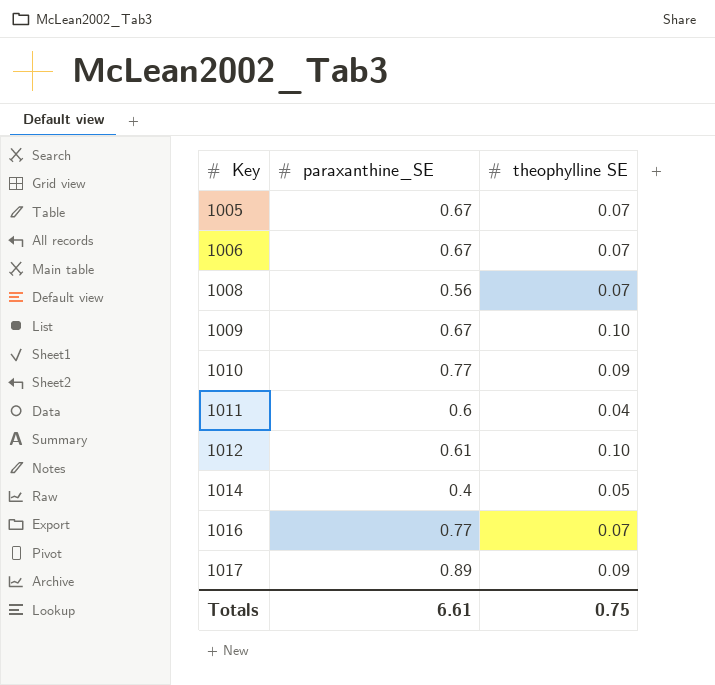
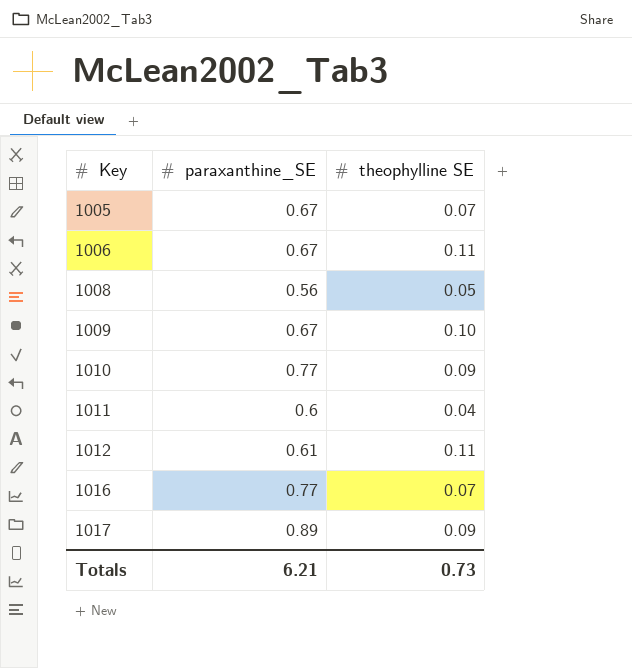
row 1014: 0.4 | 0.05 -> none
1006 | theophylline SE: 0.07 -> 0.11
1008 | theophylline SE: 0.07 -> 0.05
1012 | theophylline SE: 0.10 -> 0.11
Totals | paraxanthine_SE: 6.61 -> 6.21
Totals | theophylline SE: 0.75 -> 0.73

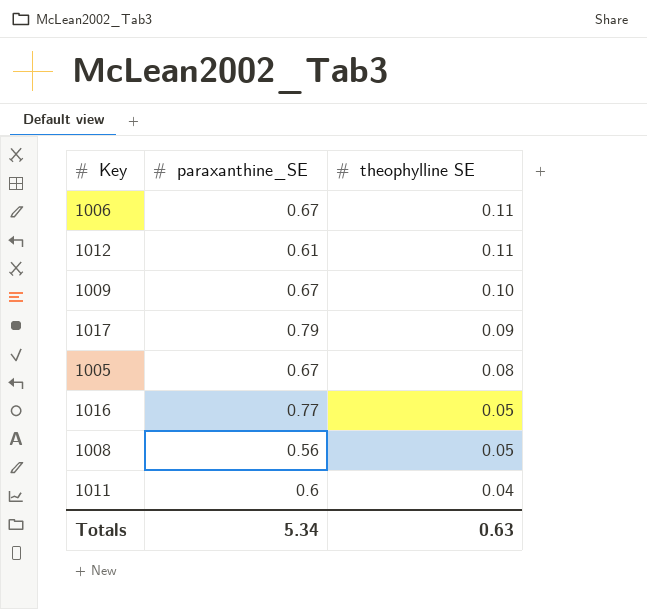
row order: Key ascending -> theophylline SE descending
row 1010: 0.77 | 0.09 -> none
1017 | paraxanthine_SE: 0.89 -> 0.79
1005 | theophylline SE: 0.07 -> 0.08
1016 | theophylline SE: 0.07 -> 0.05
Totals | paraxanthine_SE: 6.21 -> 5.34
Totals | theophylline SE: 0.73 -> 0.63

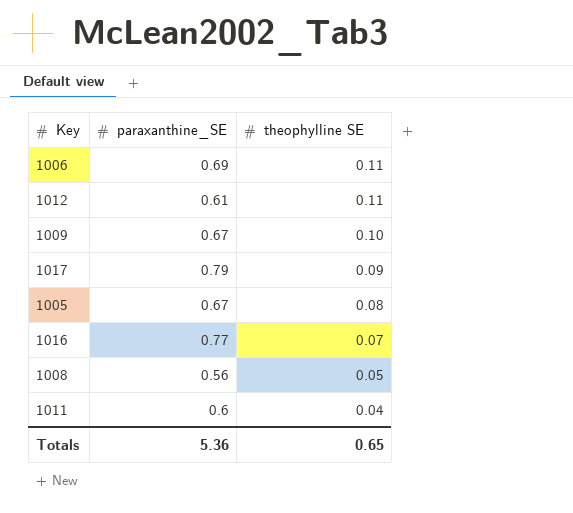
1006 | paraxanthine_SE: 0.67 -> 0.69
1016 | theophylline SE: 0.05 -> 0.07
Totals | paraxanthine_SE: 5.34 -> 5.36
Totals | theophylline SE: 0.63 -> 0.65

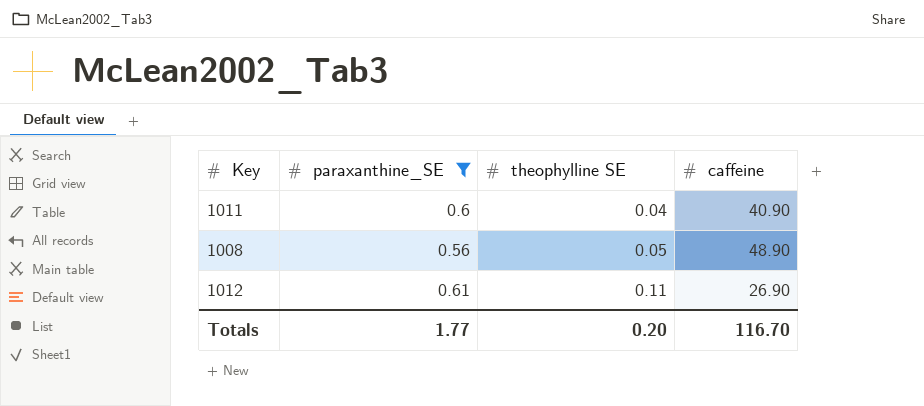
filter: none -> paraxanthine_SE <= 0.61
row order: theophylline SE descending -> theophylline SE ascending
column caffeine | position: none -> 4
Totals | paraxanthine_SE: 5.36 -> 1.77
Totals | theophylline SE: 0.65 -> 0.20

